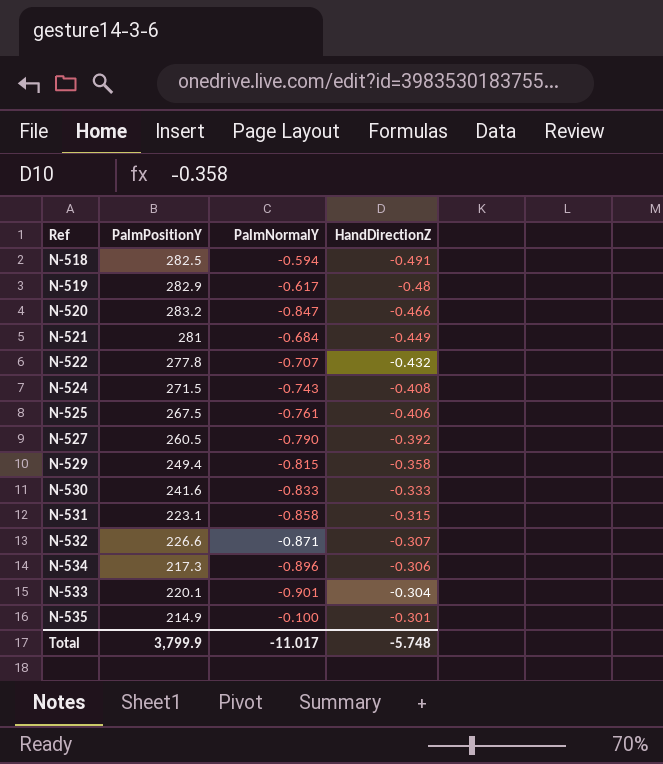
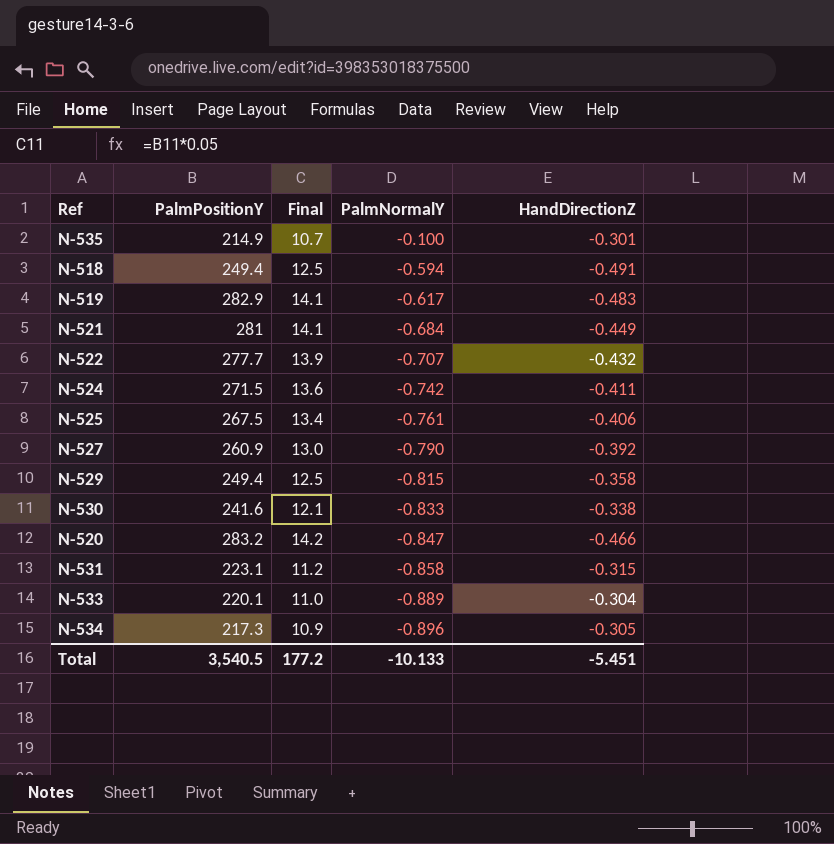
row order: HandDirectionZ ascending -> PalmNormalY descending
column Final | formula: none -> [PalmPositionY] * 0.05
row N-532: 226.6 | -0.871 | -0.307 -> none
N-518 | PalmPositionY: 282.5 -> 249.4
N-519 | HandDirectionZ: -0.48 -> -0.483
N-522 | PalmPositionY: 277.8 -> 277.7
N-524 | PalmNormalY: -0.743 -> -0.742
N-524 | HandDirectionZ: -0.408 -> -0.411
N-527 | PalmPositionY: 260.5 -> 260.9
N-530 | HandDirectionZ: -0.333 -> -0.338
N-533 | PalmNormalY: -0.901 -> -0.889
N-534 | HandDirectionZ: -0.306 -> -0.305
Total | PalmPositionY: 3,799.9 -> 3,540.5
Total | PalmNormalY: -11.017 -> -10.133
Total | HandDirectionZ: -5.748 -> -5.451

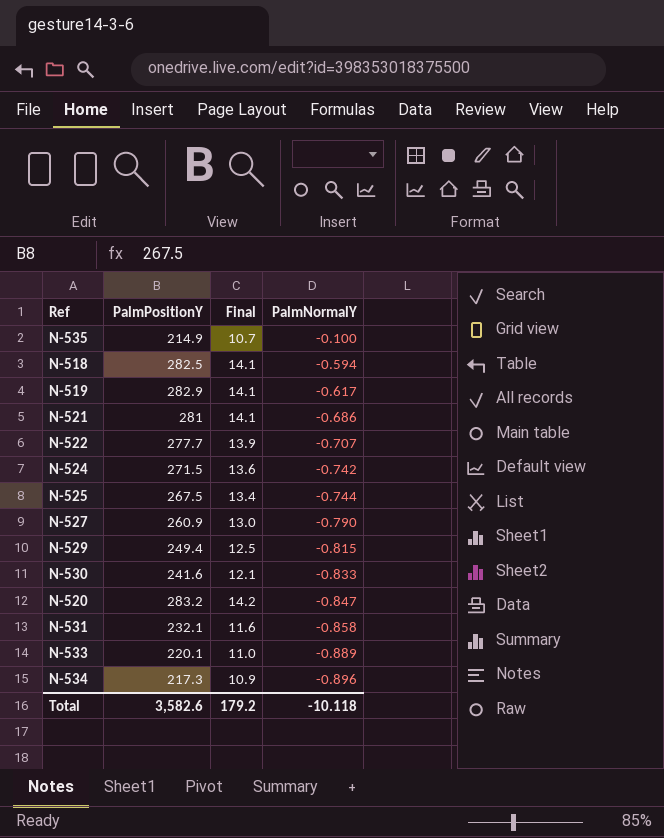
column HandDirectionZ | position: 5 -> none
N-518 | PalmPositionY: 249.4 -> 282.5
N-518 | Final: 12.5 -> 14.1
N-521 | PalmNormalY: -0.684 -> -0.686
N-525 | PalmNormalY: -0.761 -> -0.744
N-531 | PalmPositionY: 223.1 -> 232.1
N-531 | Final: 11.2 -> 11.6
Total | PalmPositionY: 3,540.5 -> 3,582.6
Total | Final: 177.2 -> 179.2
Total | PalmNormalY: -10.133 -> -10.118

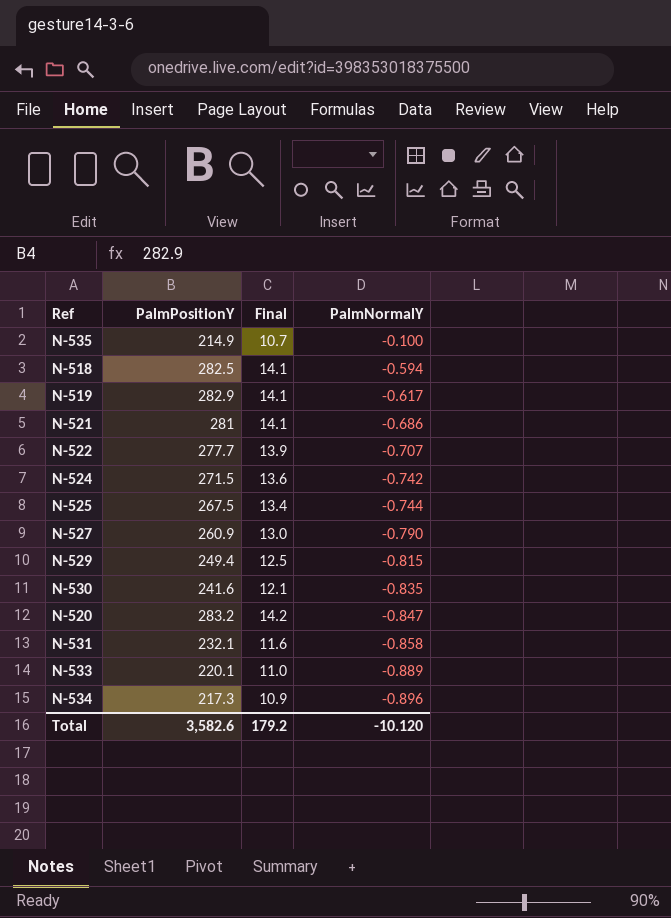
N-530 | PalmNormalY: -0.833 -> -0.835
Total | PalmNormalY: -10.118 -> -10.120

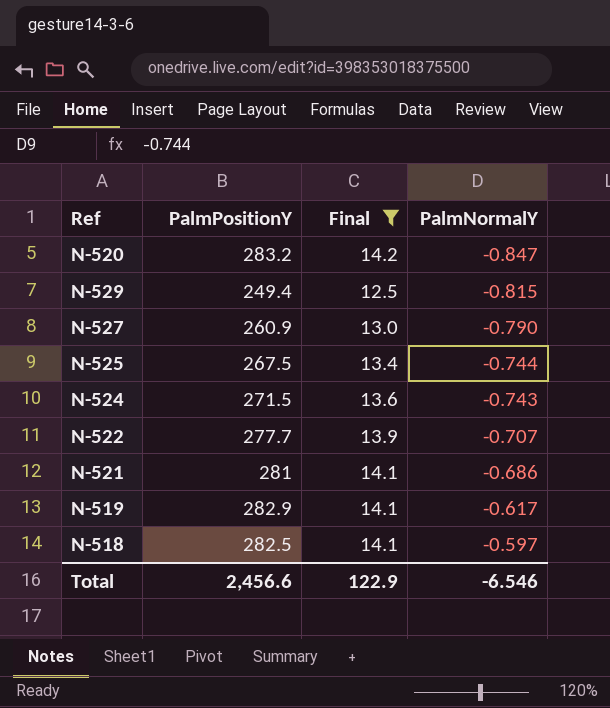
filter: none -> Final >= 12.5
row order: PalmNormalY descending -> PalmNormalY ascending
N-524 | PalmNormalY: -0.742 -> -0.743
N-518 | PalmNormalY: -0.594 -> -0.597
Total | PalmPositionY: 3,582.6 -> 2,456.6
Total | Final: 179.2 -> 122.9
Total | PalmNormalY: -10.120 -> -6.546

